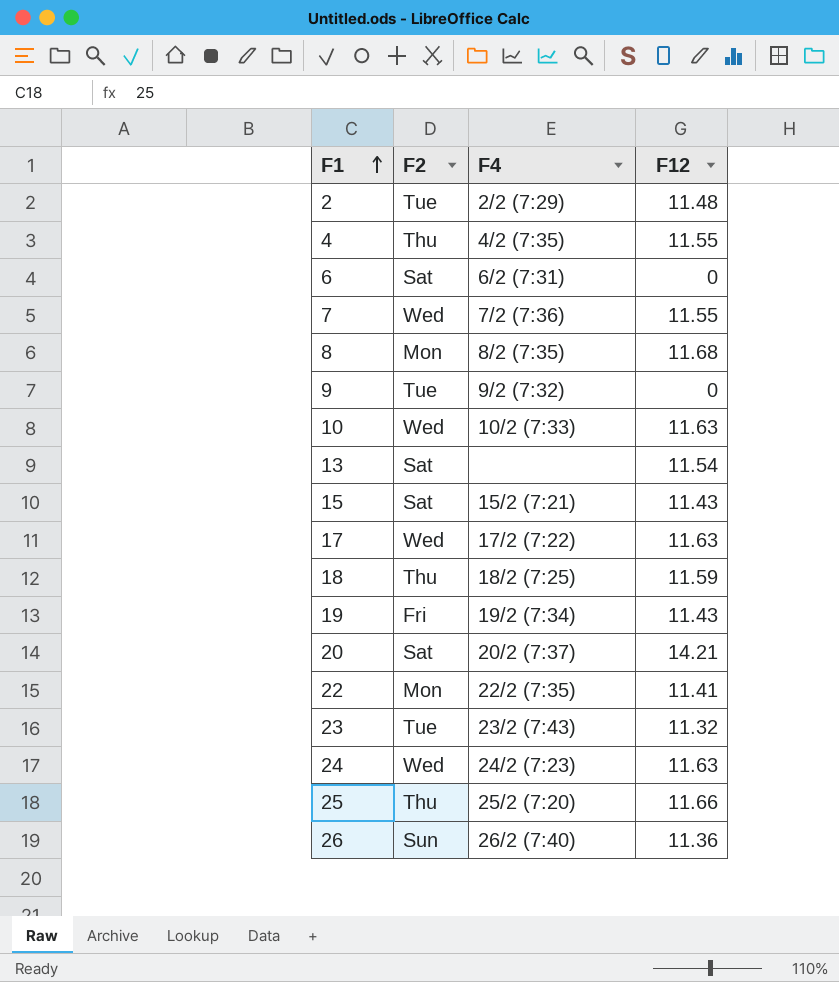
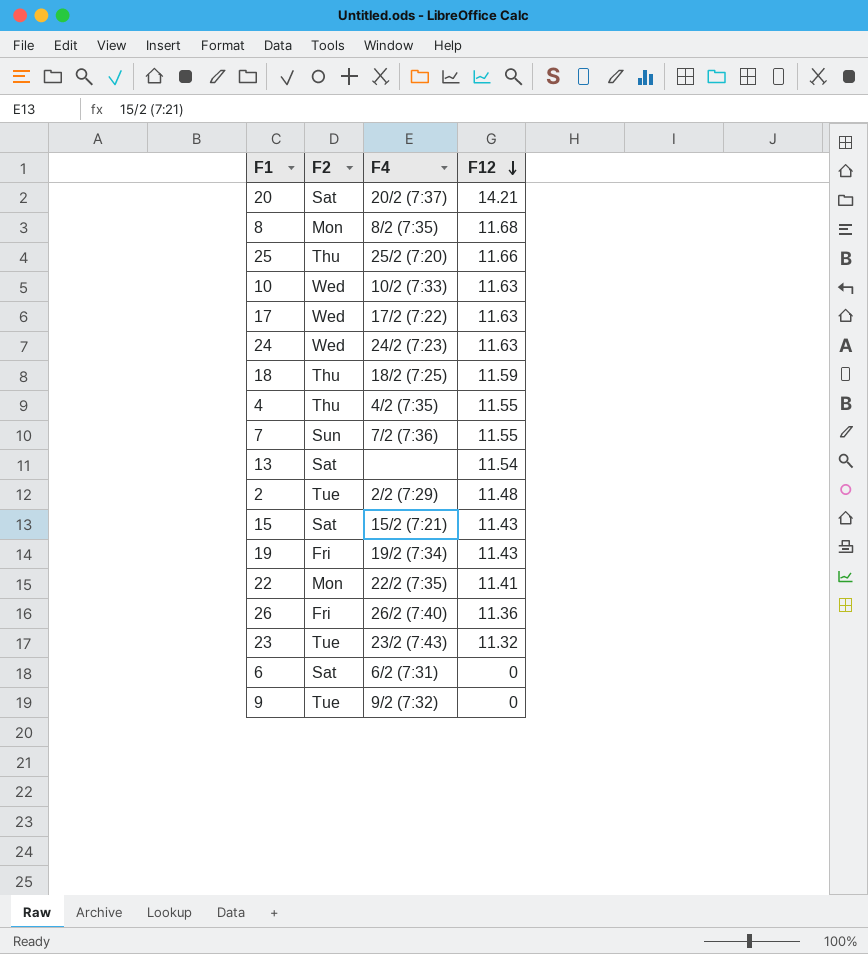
row order: F1 ascending -> F12 descending
7 | F2: Wed -> Sun
26 | F2: Sun -> Fri

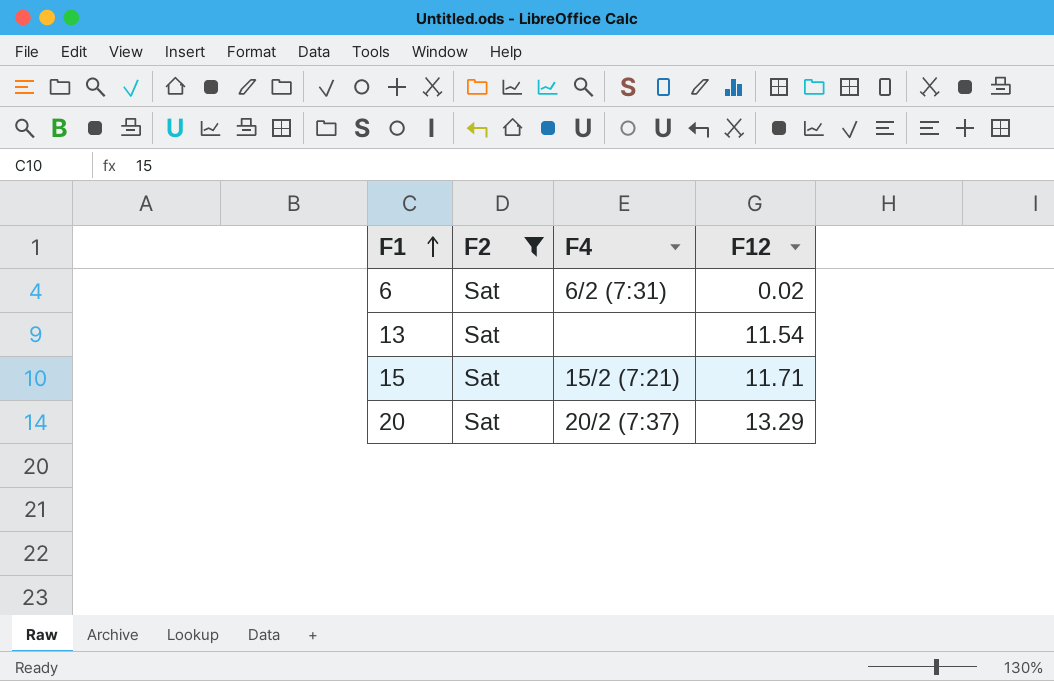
filter: none -> F2 = Sat
row order: F12 descending -> F1 ascending
6 | F12: 0 -> 0.02
15 | F12: 11.43 -> 11.71
20 | F12: 14.21 -> 13.29

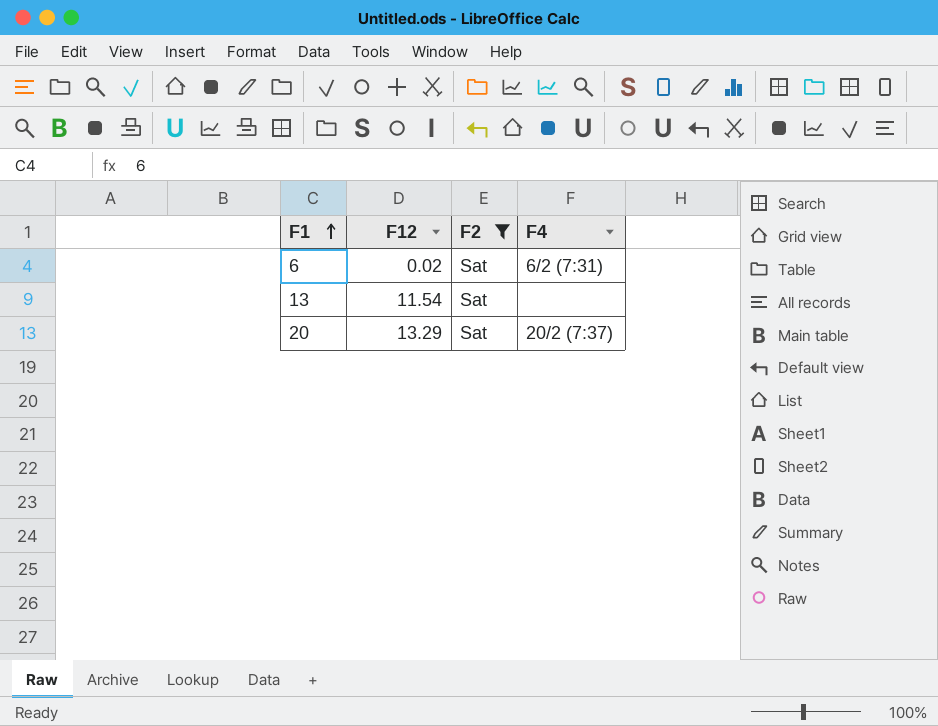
column F12 | position: 4 -> 2
row 15: Sat | 15/2 (7:21) | 11.71 -> none

